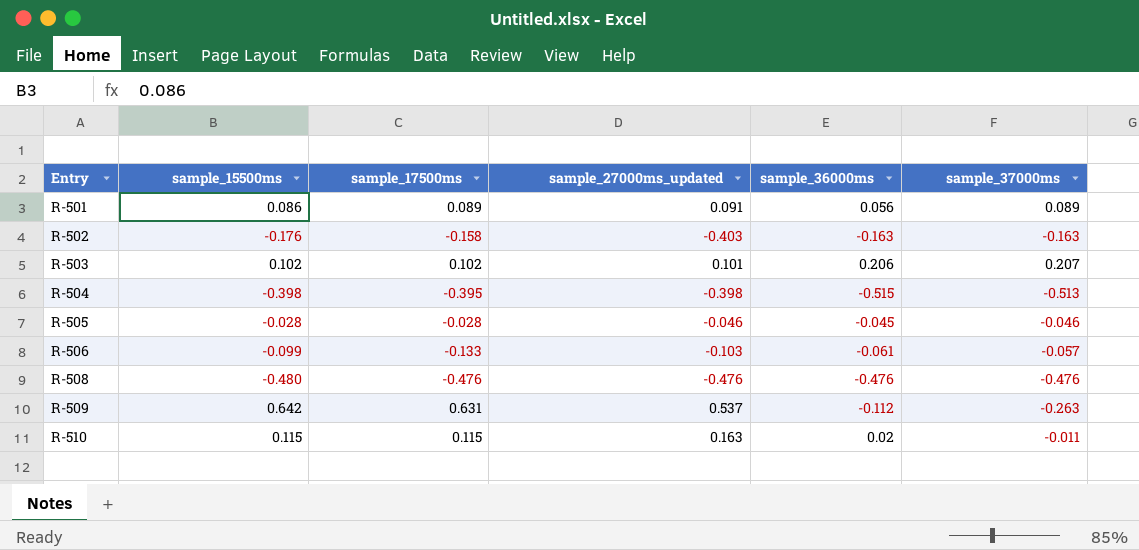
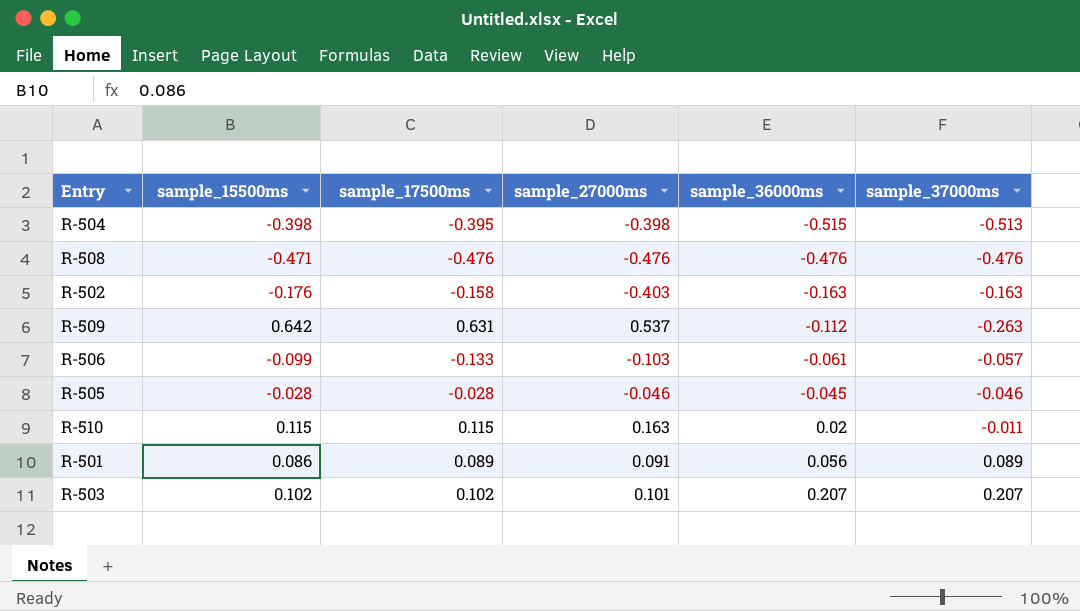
row order: Entry ascending -> sample_36000ms ascending
column name: sample_27000ms_updated -> sample_27000ms
R-508 | sample_15500ms: -0.480 -> -0.471
R-503 | sample_36000ms: 0.206 -> 0.207

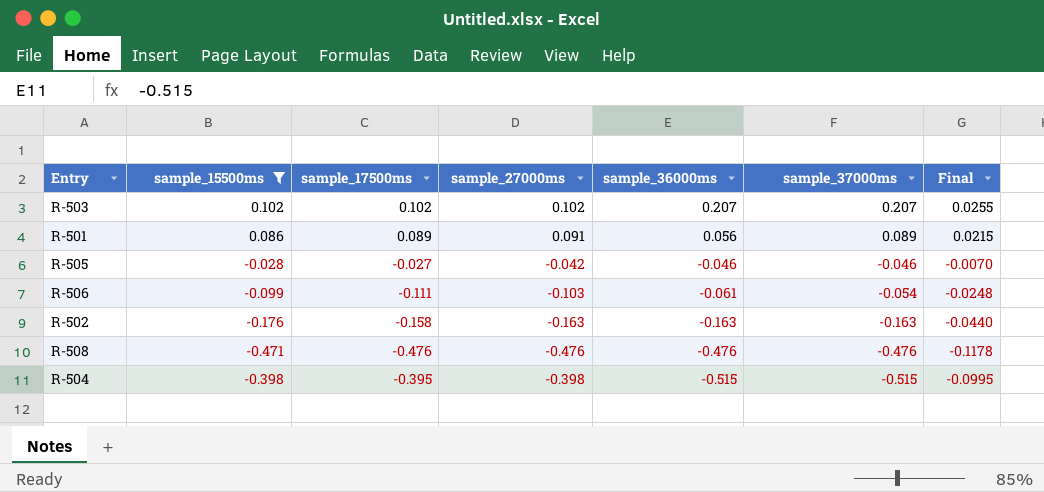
filter: none -> sample_15500ms <= 0.102
row order: sample_36000ms ascending -> sample_36000ms descending
column Final | formula: none -> [sample_15500ms] * 0.25
R-503 | sample_27000ms: 0.101 -> 0.102
R-505 | sample_17500ms: -0.028 -> -0.027
R-505 | sample_27000ms: -0.046 -> -0.042
R-505 | sample_36000ms: -0.045 -> -0.046
R-506 | sample_17500ms: -0.133 -> -0.111
R-506 | sample_37000ms: -0.057 -> -0.054
R-502 | sample_27000ms: -0.403 -> -0.163
R-504 | sample_37000ms: -0.513 -> -0.515

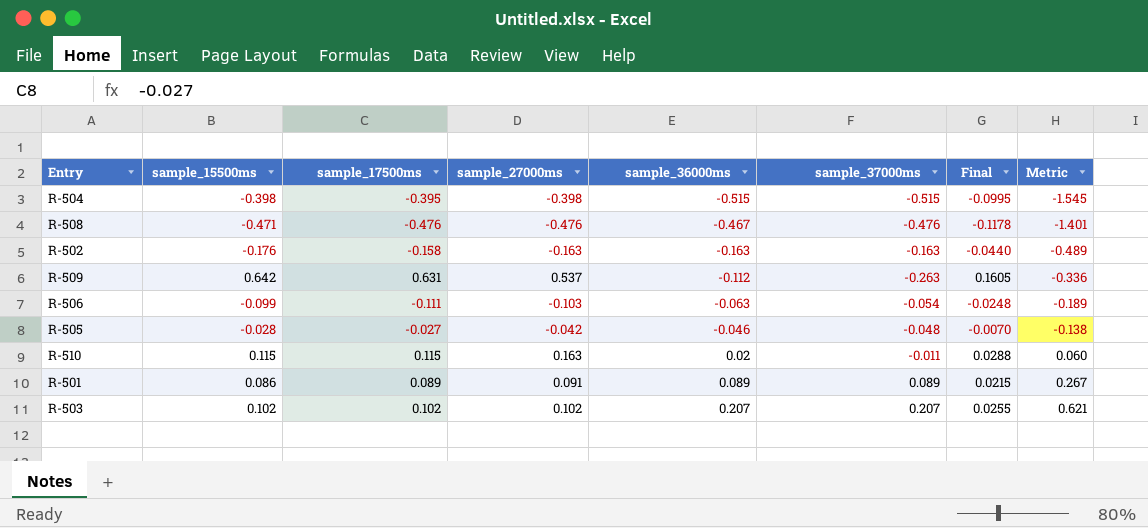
filter: sample_15500ms <= 0.102 -> none
row order: sample_36000ms descending -> sample_36000ms ascending
column Metric | formula: none -> [sample_36000ms] * 3
R-508 | sample_36000ms: -0.476 -> -0.467
R-506 | sample_36000ms: -0.061 -> -0.063
R-505 | sample_37000ms: -0.046 -> -0.048
R-501 | sample_36000ms: 0.056 -> 0.089

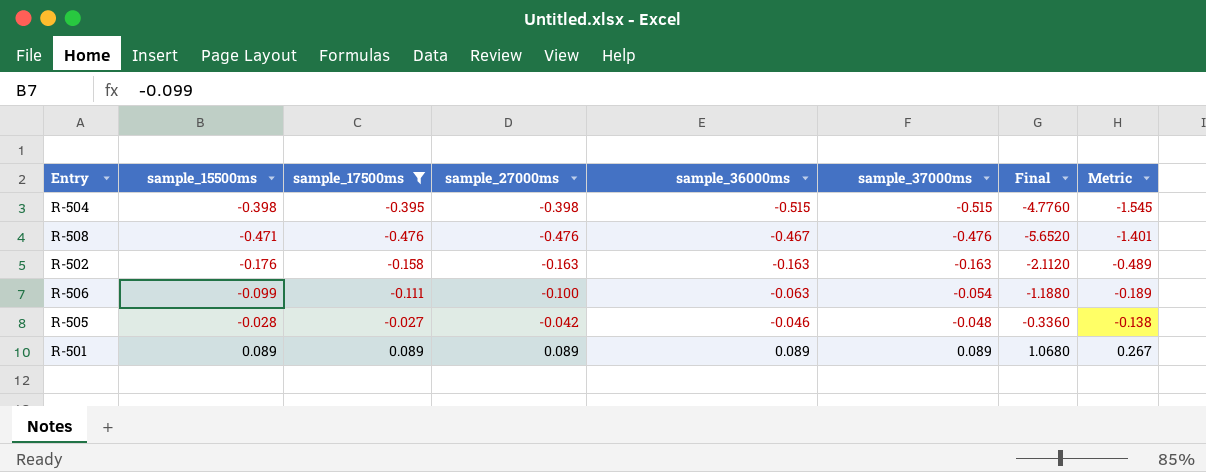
filter: none -> sample_17500ms <= 0.089
column Final | formula: [sample_15500ms] * 0.25 -> [sample_15500ms] * 12
R-506 | sample_27000ms: -0.103 -> -0.100
R-501 | sample_15500ms: 0.086 -> 0.089
R-501 | sample_27000ms: 0.091 -> 0.089

